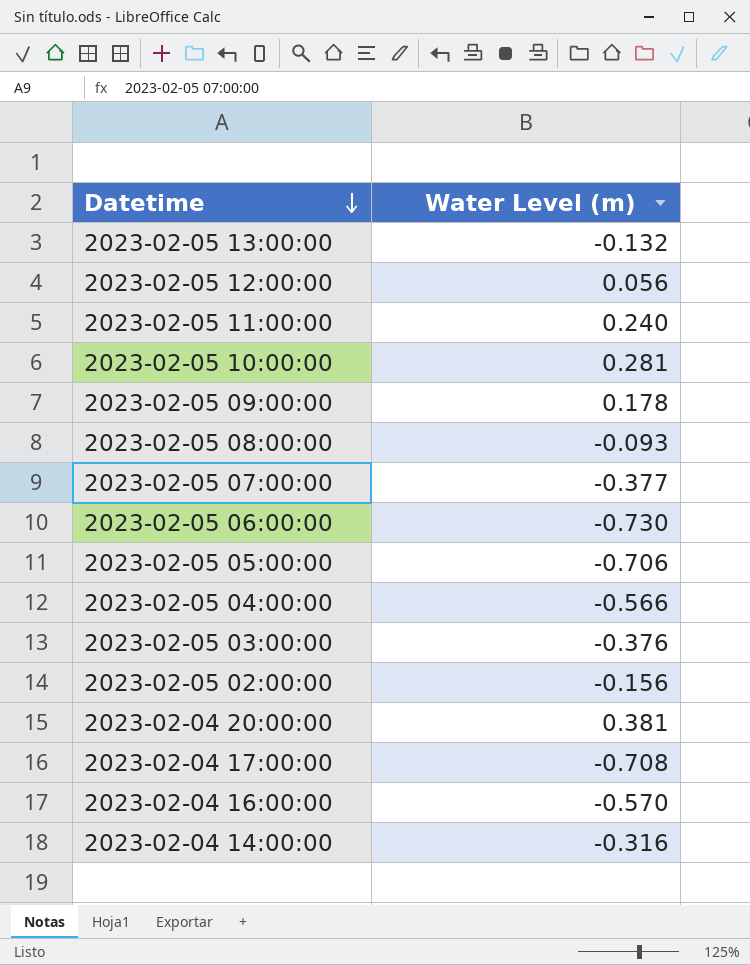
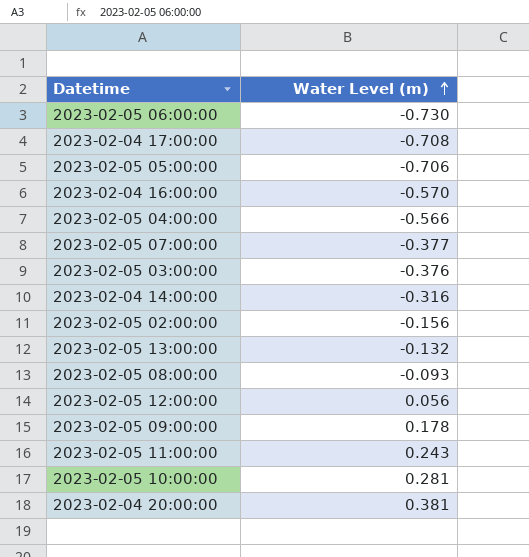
row order: Datetime descending -> Water Level (m) ascending
2023-02-05 11:00:00 | Water Level (m): 0.240 -> 0.243

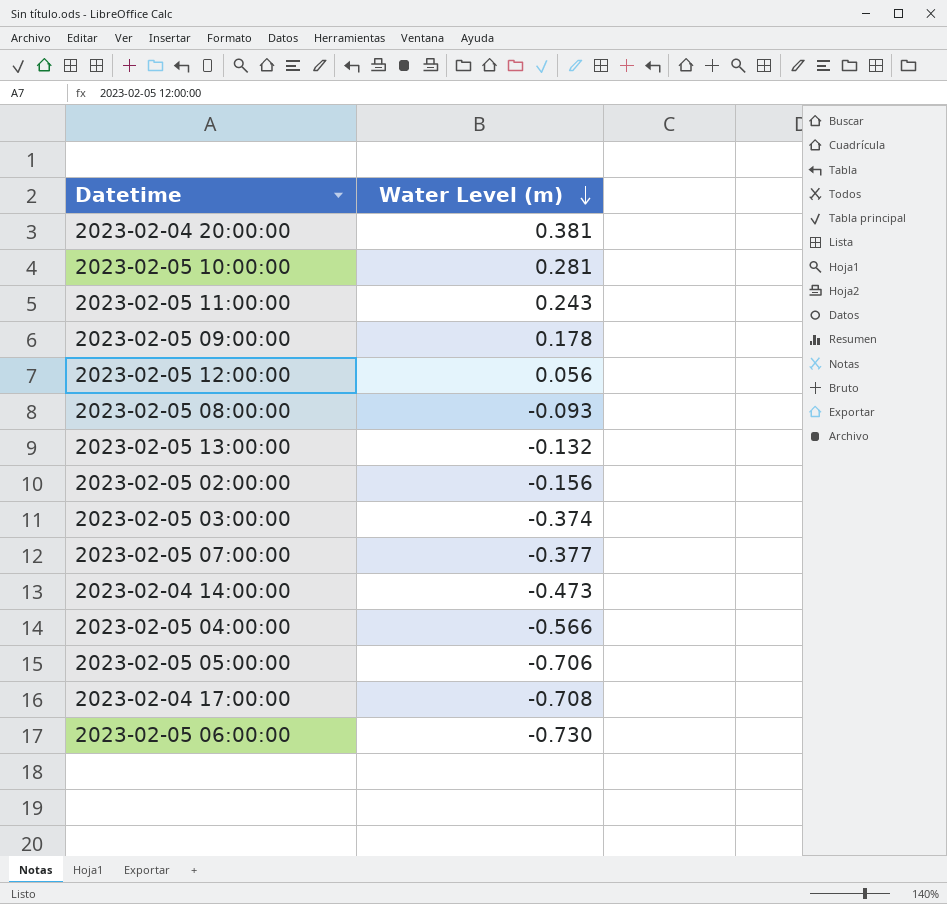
row order: Water Level (m) ascending -> Water Level (m) descending
row 2023-02-04 16:00:00: -0.570 -> none
2023-02-05 03:00:00 | Water Level (m): -0.376 -> -0.374
2023-02-04 14:00:00 | Water Level (m): -0.316 -> -0.473

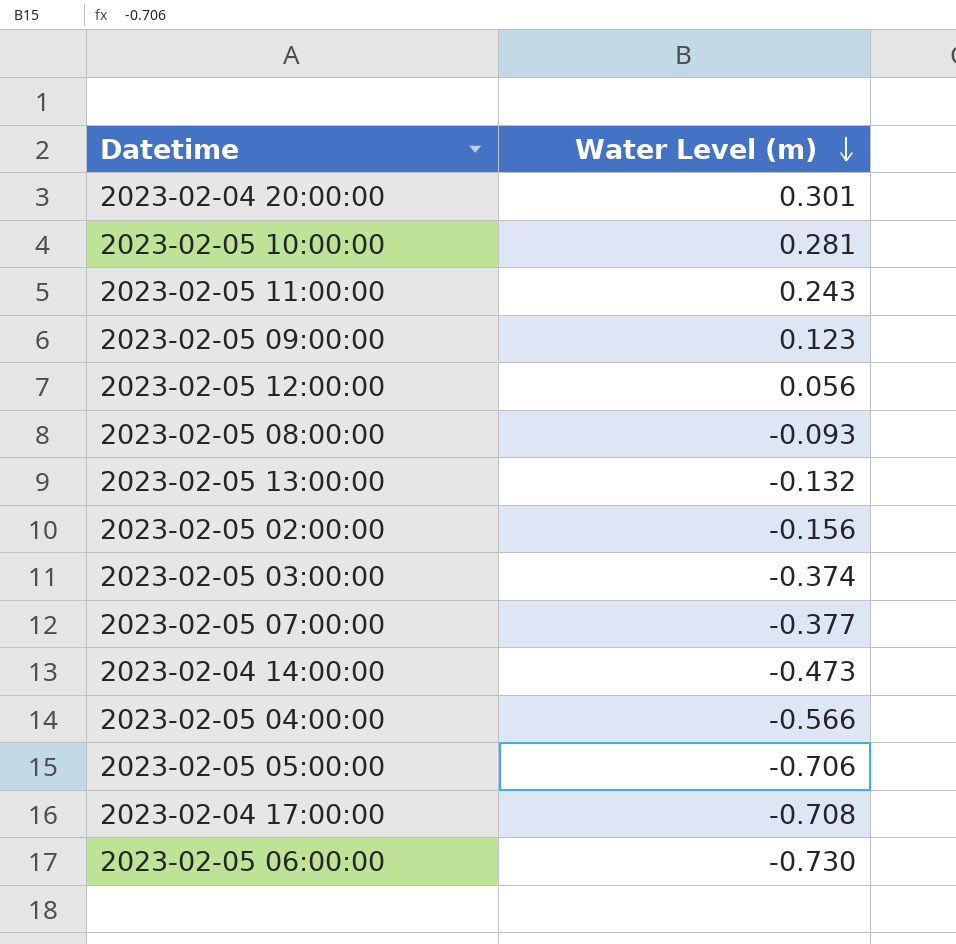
2023-02-04 20:00:00 | Water Level (m): 0.381 -> 0.301
2023-02-05 09:00:00 | Water Level (m): 0.178 -> 0.123

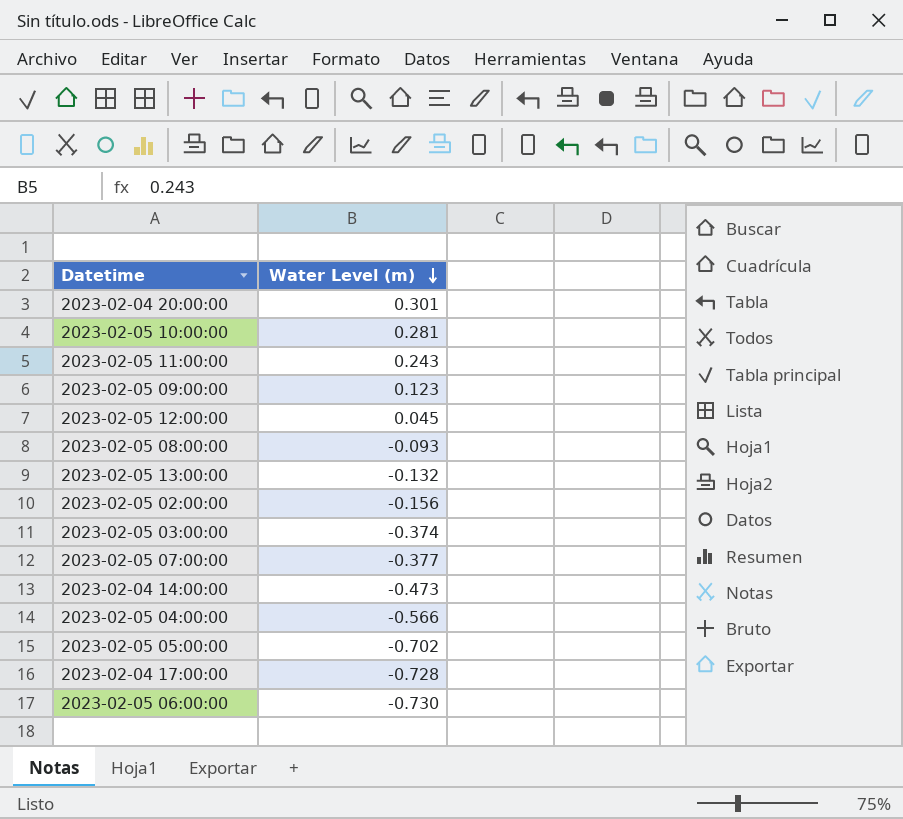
2023-02-05 12:00:00 | Water Level (m): 0.056 -> 0.045
2023-02-05 05:00:00 | Water Level (m): -0.706 -> -0.702
2023-02-04 17:00:00 | Water Level (m): -0.708 -> -0.728

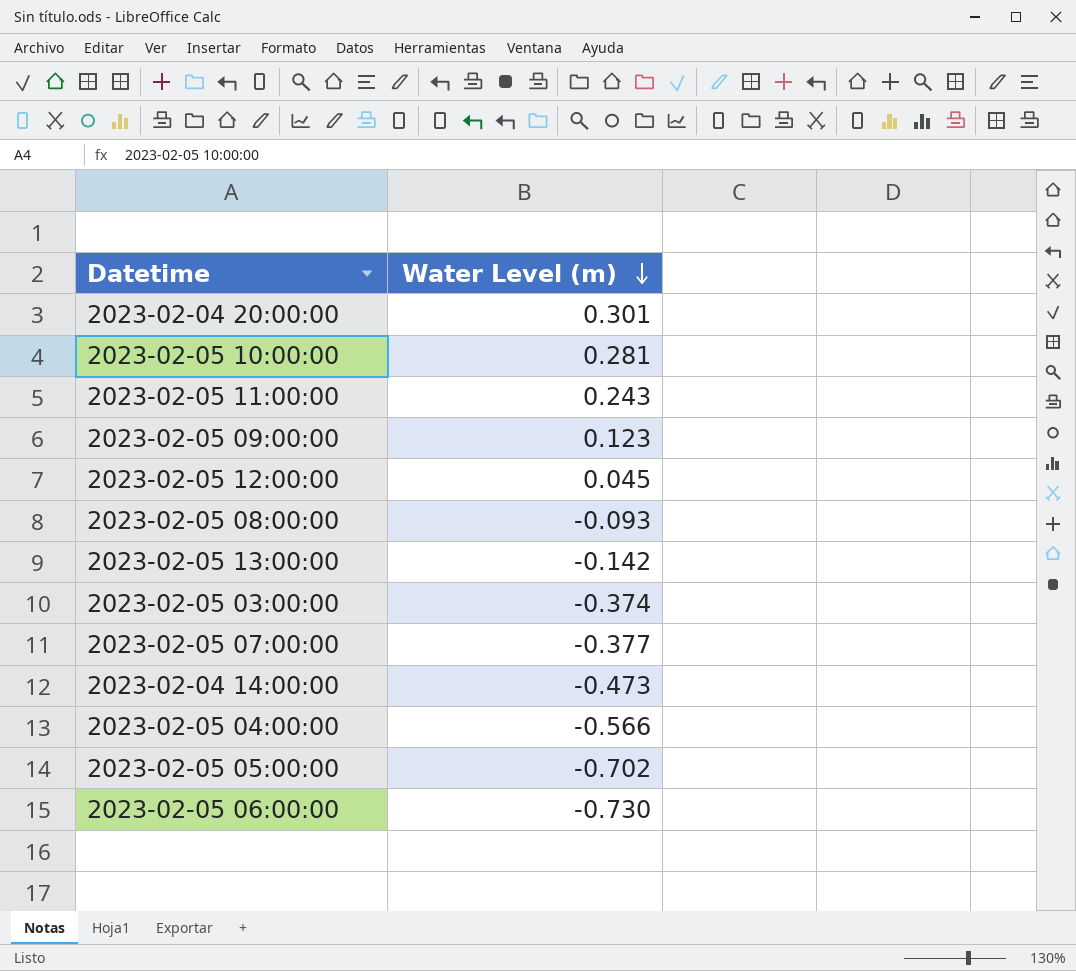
row 2023-02-05 02:00:00: -0.156 -> none
row 2023-02-04 17:00:00: -0.728 -> none
2023-02-05 13:00:00 | Water Level (m): -0.132 -> -0.142

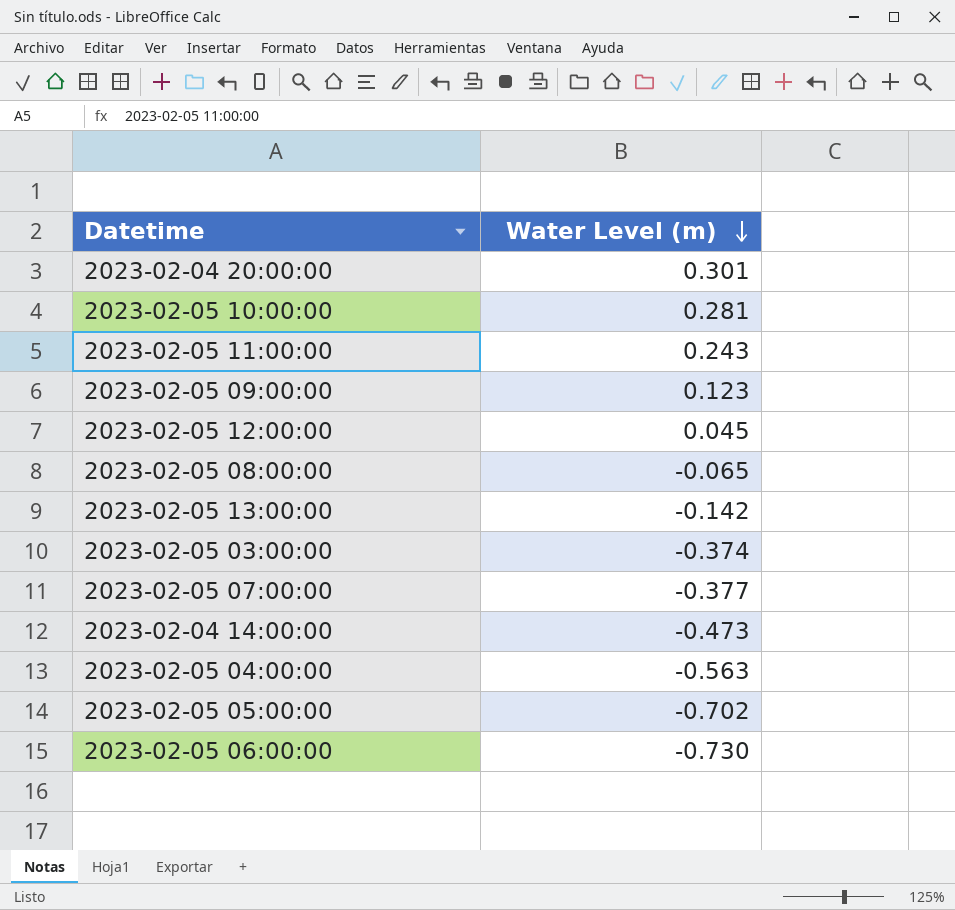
2023-02-05 08:00:00 | Water Level (m): -0.093 -> -0.065
2023-02-05 04:00:00 | Water Level (m): -0.566 -> -0.563

